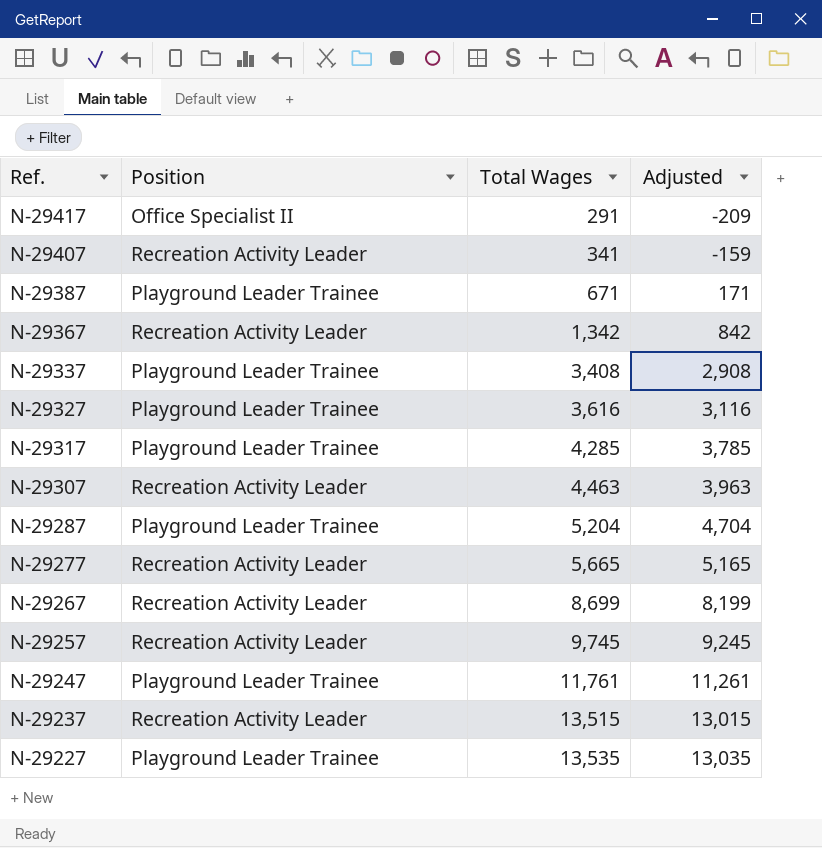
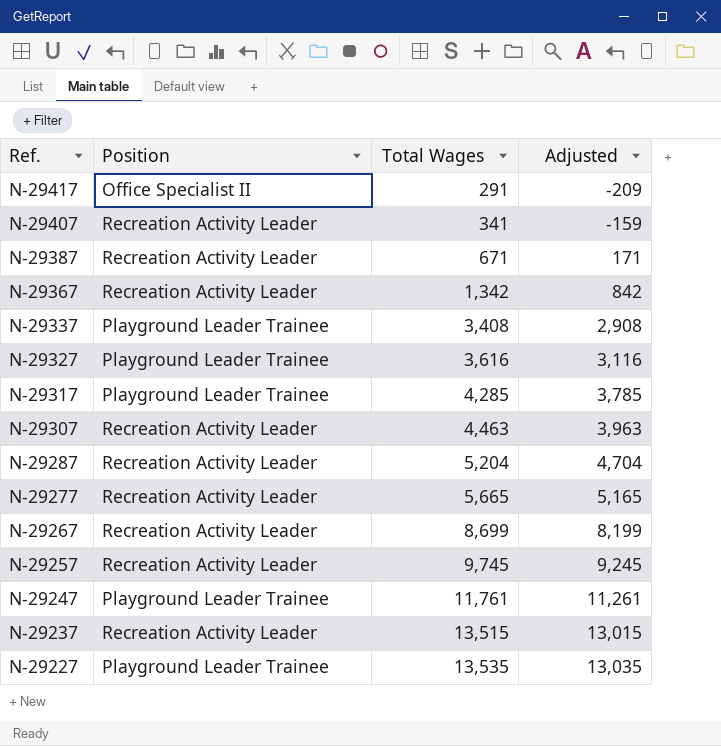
N-29387 | Position: Playground Leader Trainee -> Recreation Activity Leader
N-29287 | Position: Playground Leader Trainee -> Recreation Activity Leader

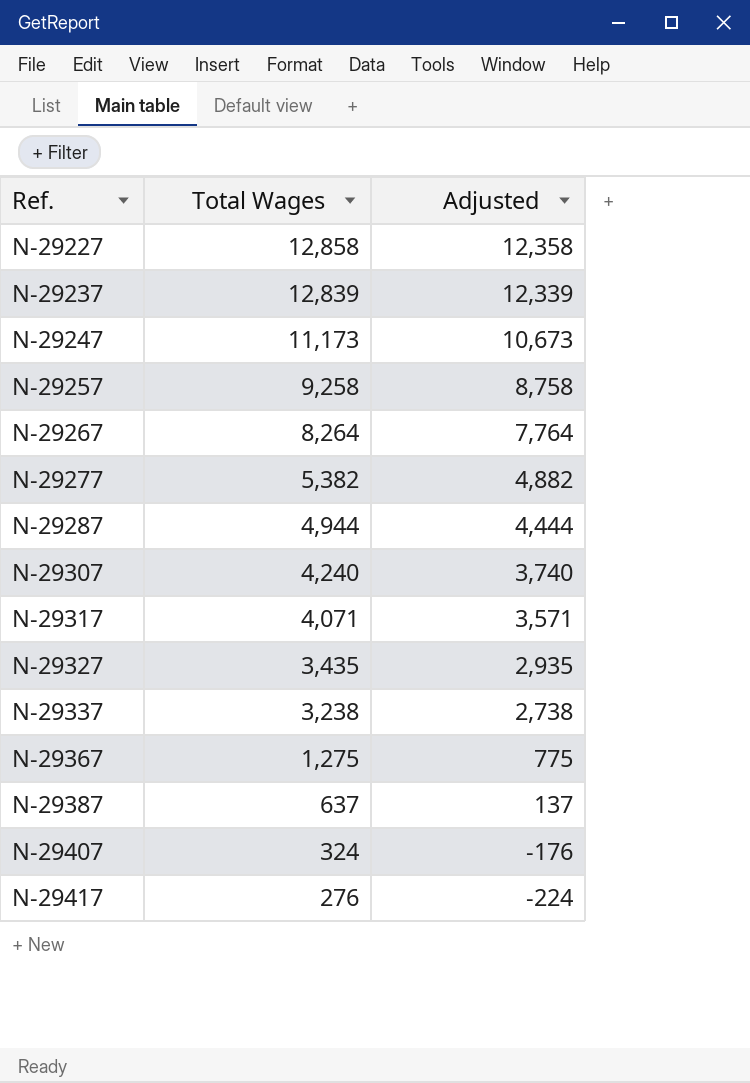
row order: Ref. descending -> Ref. ascending
column Position | position: 2 -> none
N-29227 | Total Wages: 13,535 -> 12,858
N-29227 | Adjusted: 13,035 -> 12,358
N-29237 | Total Wages: 13,515 -> 12,839
N-29237 | Adjusted: 13,015 -> 12,339
N-29247 | Total Wages: 11,761 -> 11,173
N-29247 | Adjusted: 11,261 -> 10,673
N-29257 | Total Wages: 9,745 -> 9,258
N-29257 | Adjusted: 9,245 -> 8,758
N-29267 | Total Wages: 8,699 -> 8,264
N-29267 | Adjusted: 8,199 -> 7,764
N-29277 | Total Wages: 5,665 -> 5,382
N-29277 | Adjusted: 5,165 -> 4,882
N-29287 | Total Wages: 5,204 -> 4,944
N-29287 | Adjusted: 4,704 -> 4,444
N-29307 | Total Wages: 4,463 -> 4,240
N-29307 | Adjusted: 3,963 -> 3,740
N-29317 | Total Wages: 4,285 -> 4,071
N-29317 | Adjusted: 3,785 -> 3,571
N-29327 | Total Wages: 3,616 -> 3,435
N-29327 | Adjusted: 3,116 -> 2,935
N-29337 | Total Wages: 3,408 -> 3,238
N-29337 | Adjusted: 2,908 -> 2,738
N-29367 | Total Wages: 1,342 -> 1,275
N-29367 | Adjusted: 842 -> 775
N-29387 | Total Wages: 671 -> 637
N-29387 | Adjusted: 171 -> 137
N-29407 | Total Wages: 341 -> 324
N-29407 | Adjusted: -159 -> -176
N-29417 | Total Wages: 291 -> 276
N-29417 | Adjusted: -209 -> -224

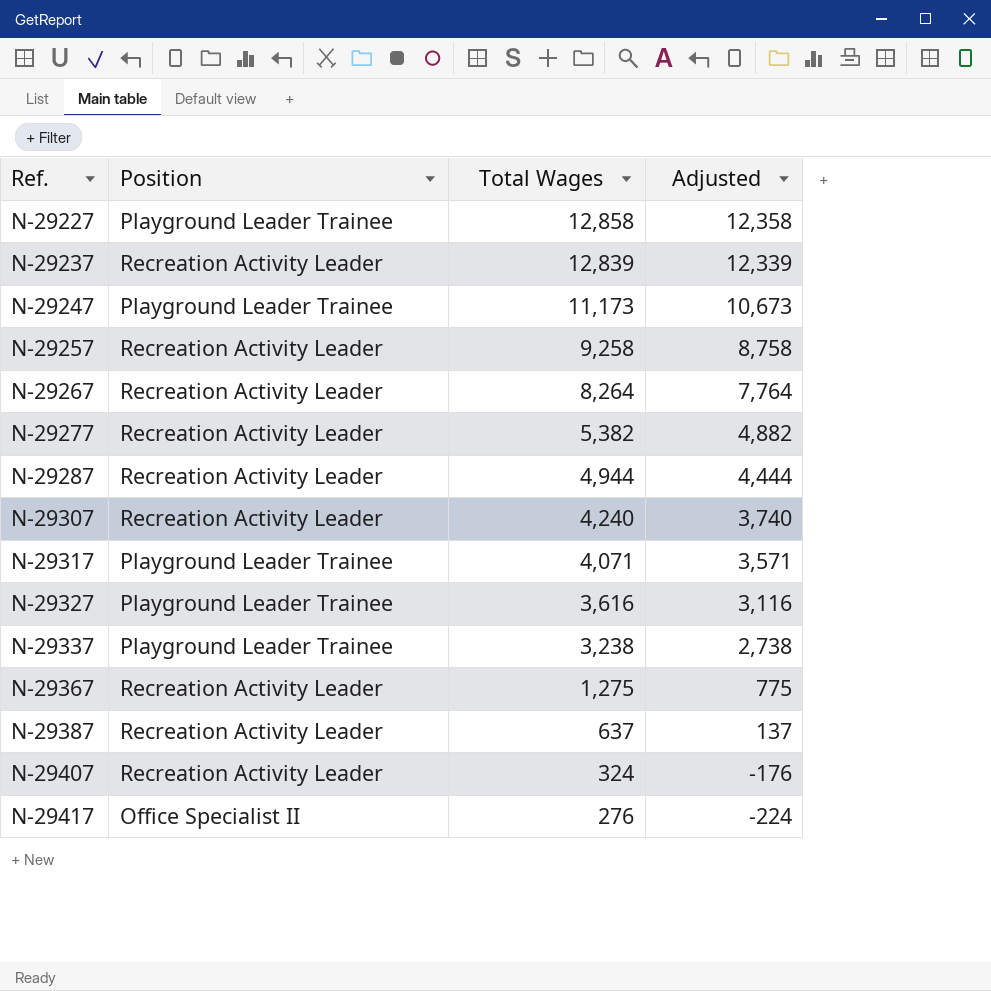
column Position | position: none -> 2
N-29327 | Total Wages: 3,435 -> 3,616
N-29327 | Adjusted: 2,935 -> 3,116

